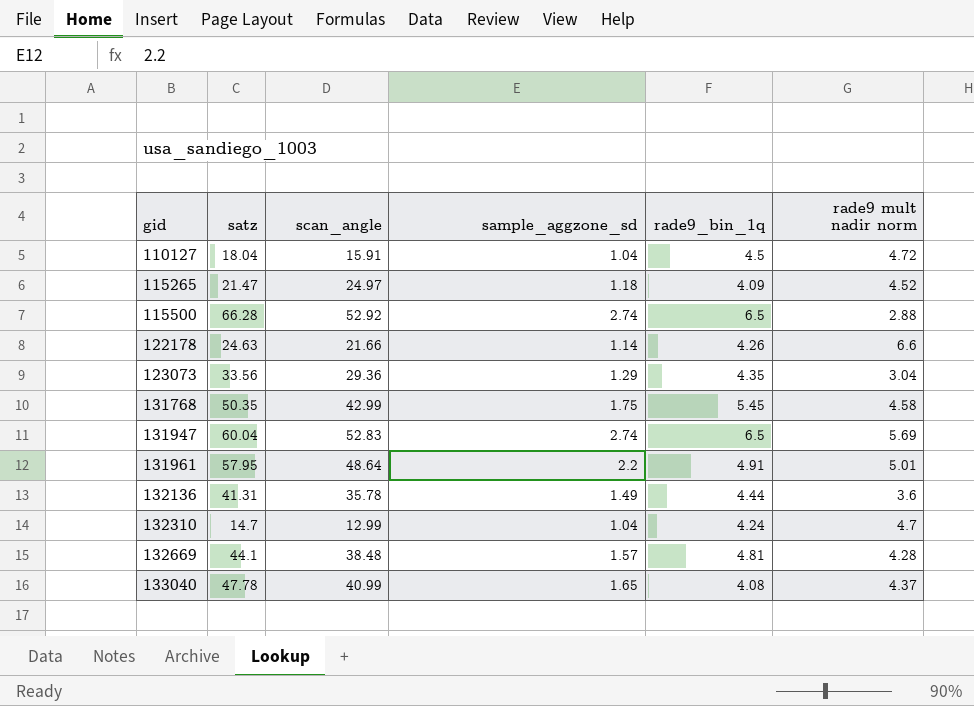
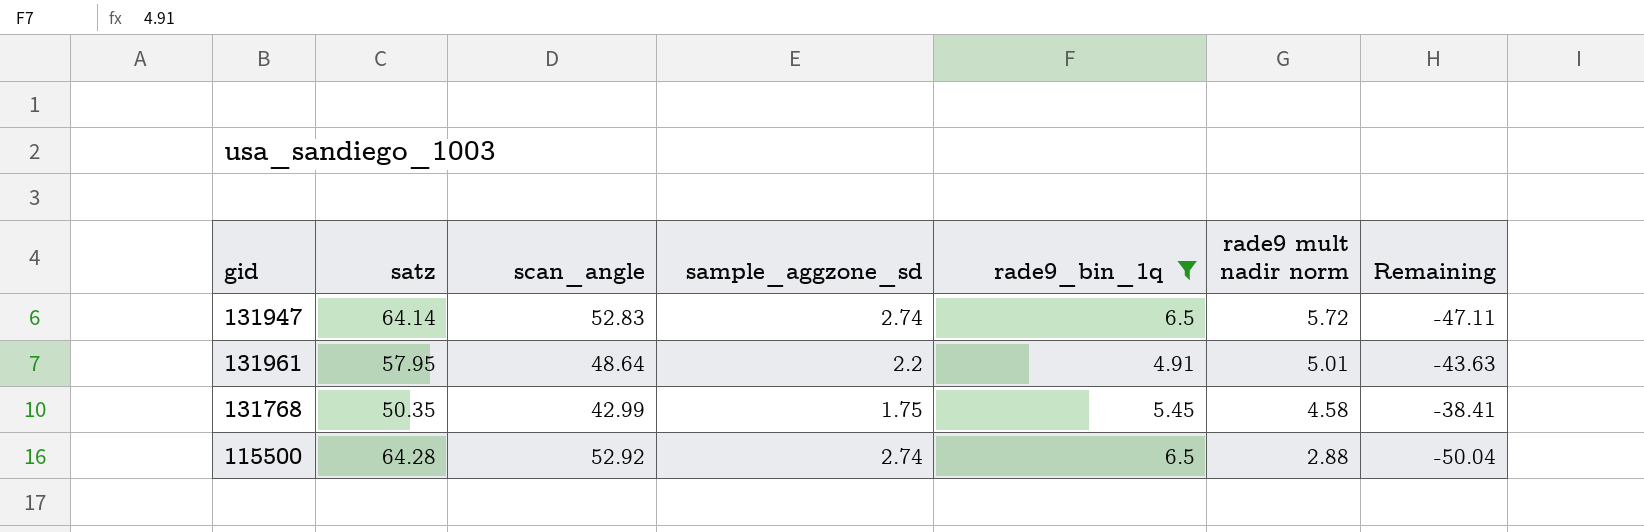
filter: none -> rade9_bin_1q >= 4.91
row order: gid ascending -> rade9 mult nadir norm descending
column Remaining | formula: none -> [rade9 mult nadir norm] - [scan_angle]
131947 | satz: 60.04 -> 64.14
131947 | rade9 mult nadir norm: 5.69 -> 5.72
115500 | satz: 66.28 -> 64.28

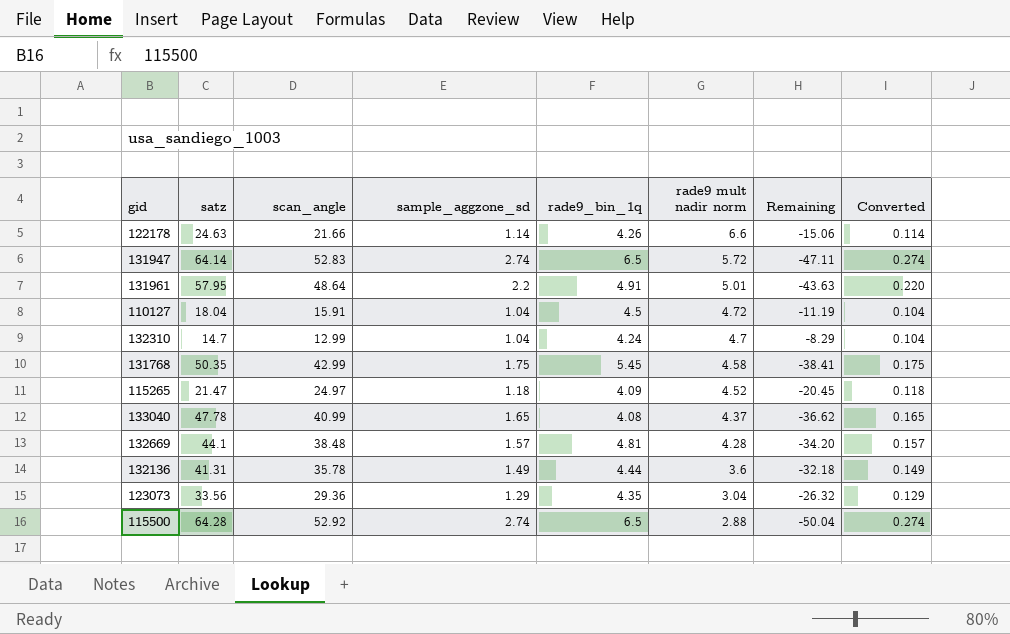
filter: rade9_bin_1q >= 4.91 -> none
column Converted | formula: none -> [sample_aggzone_sd] * 0.1

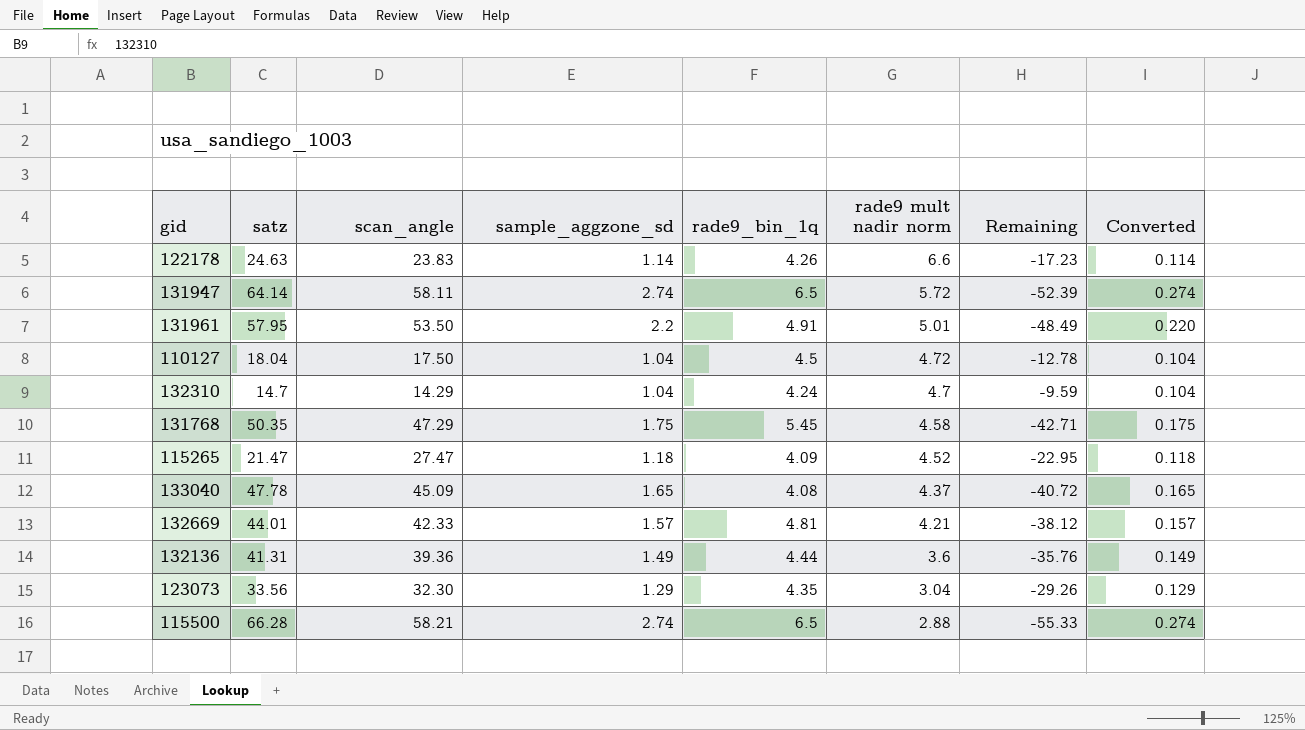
122178 | scan_angle: 21.66 -> 23.83
122178 | Remaining: -15.06 -> -17.23
131947 | scan_angle: 52.83 -> 58.11
131947 | Remaining: -47.11 -> -52.39
131961 | scan_angle: 48.64 -> 53.50
131961 | Remaining: -43.63 -> -48.49
110127 | scan_angle: 15.91 -> 17.50
110127 | Remaining: -11.19 -> -12.78
132310 | scan_angle: 12.99 -> 14.29
132310 | Remaining: -8.29 -> -9.59
131768 | scan_angle: 42.99 -> 47.29
131768 | Remaining: -38.41 -> -42.71
115265 | scan_angle: 24.97 -> 27.47
115265 | Remaining: -20.45 -> -22.95
133040 | scan_angle: 40.99 -> 45.09
133040 | Remaining: -36.62 -> -40.72
132669 | satz: 44.1 -> 44.01
132669 | scan_angle: 38.48 -> 42.33
132669 | rade9 mult nadir norm: 4.28 -> 4.21
132669 | Remaining: -34.20 -> -38.12
132136 | scan_angle: 35.78 -> 39.36
132136 | Remaining: -32.18 -> -35.76
123073 | scan_angle: 29.36 -> 32.30
123073 | Remaining: -26.32 -> -29.26
115500 | satz: 64.28 -> 66.28
115500 | scan_angle: 52.92 -> 58.21
115500 | Remaining: -50.04 -> -55.33

